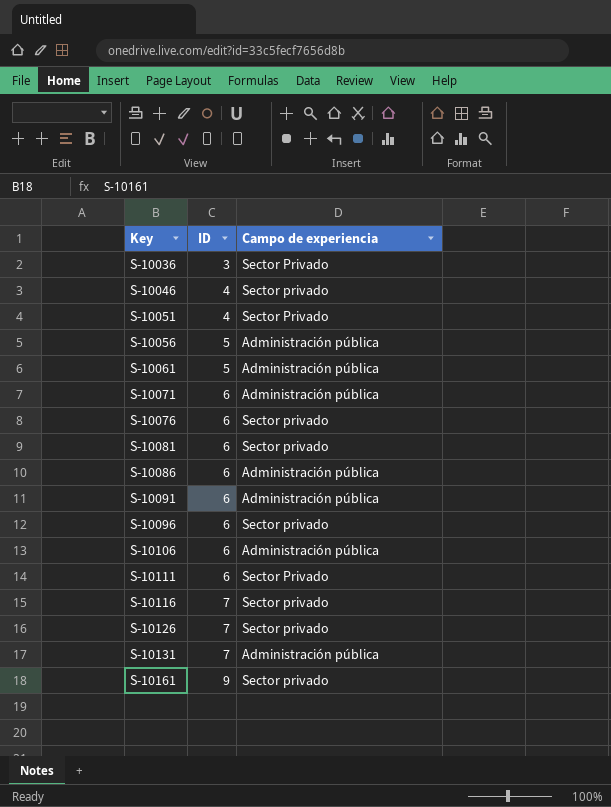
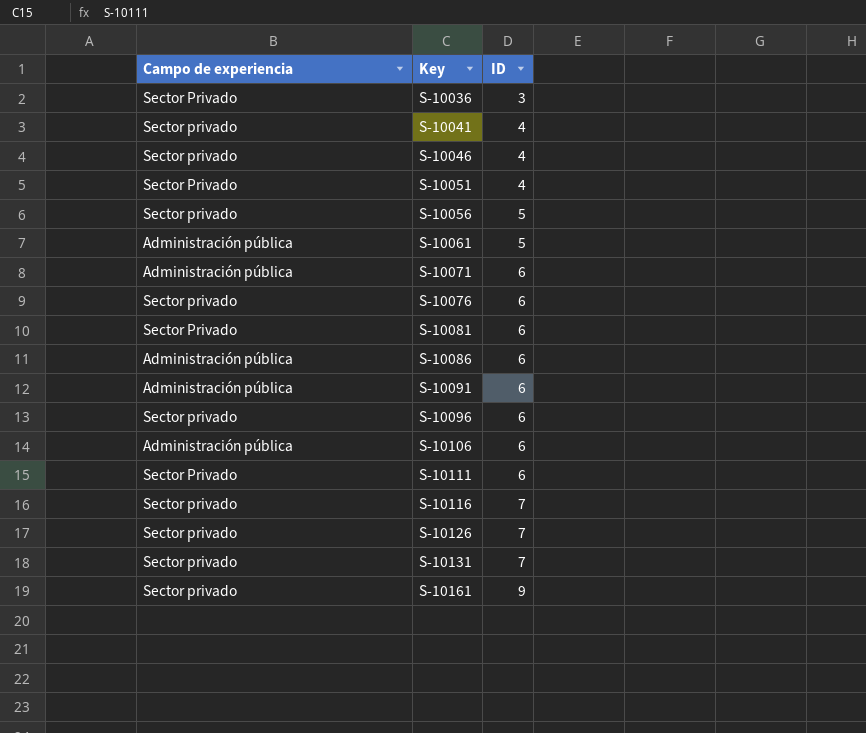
column Campo de experiencia | position: 3 -> 1
row S-10041: none -> Sector privado | 4
S-10056 | Campo de experiencia: Administración pública -> Sector privado
S-10081 | Campo de experiencia: Sector privado -> Sector Privado
S-10131 | Campo de experiencia: Administración pública -> Sector privado

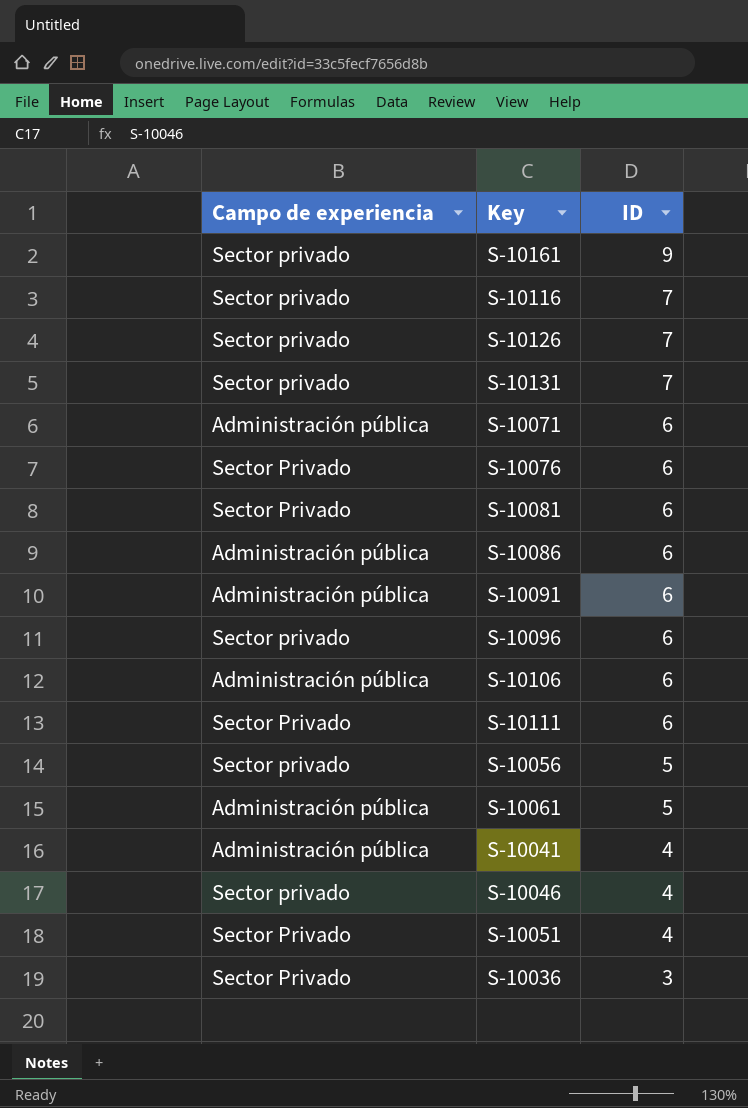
row order: Key ascending -> ID descending
S-10076 | Campo de experiencia: Sector privado -> Sector Privado
S-10041 | Campo de experiencia: Sector privado -> Administración pública

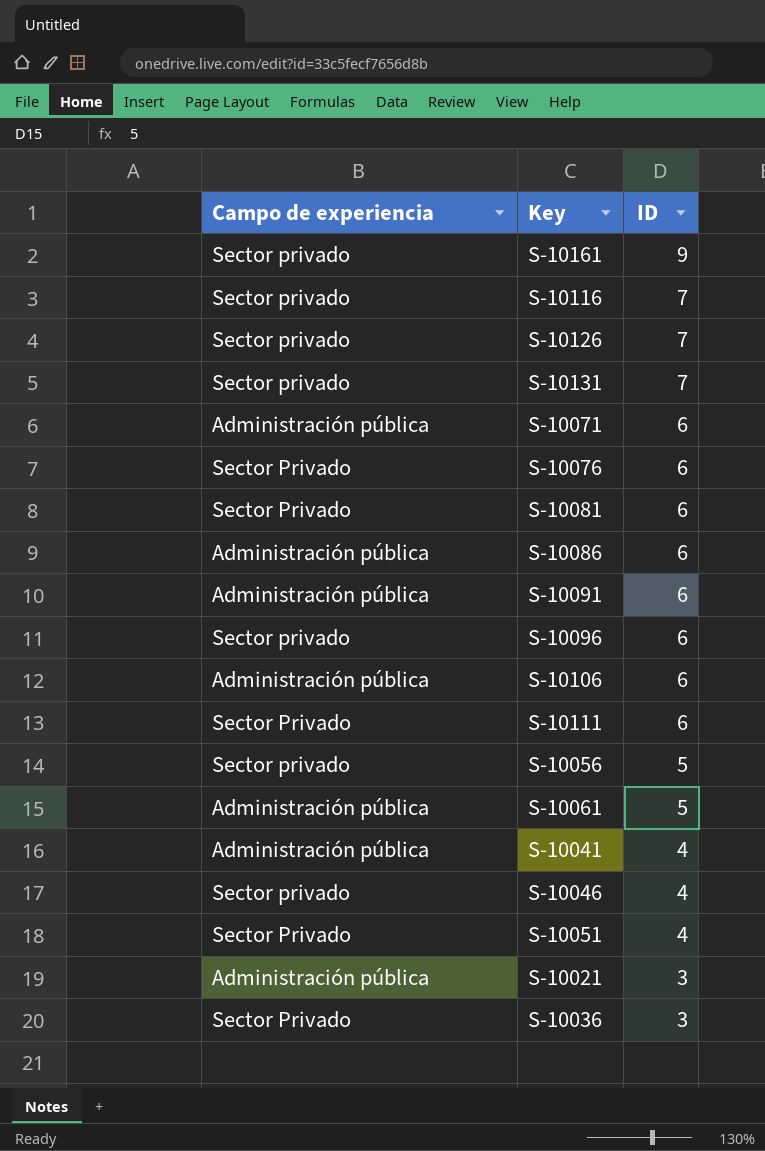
row S-10021: none -> Administración pública | 3

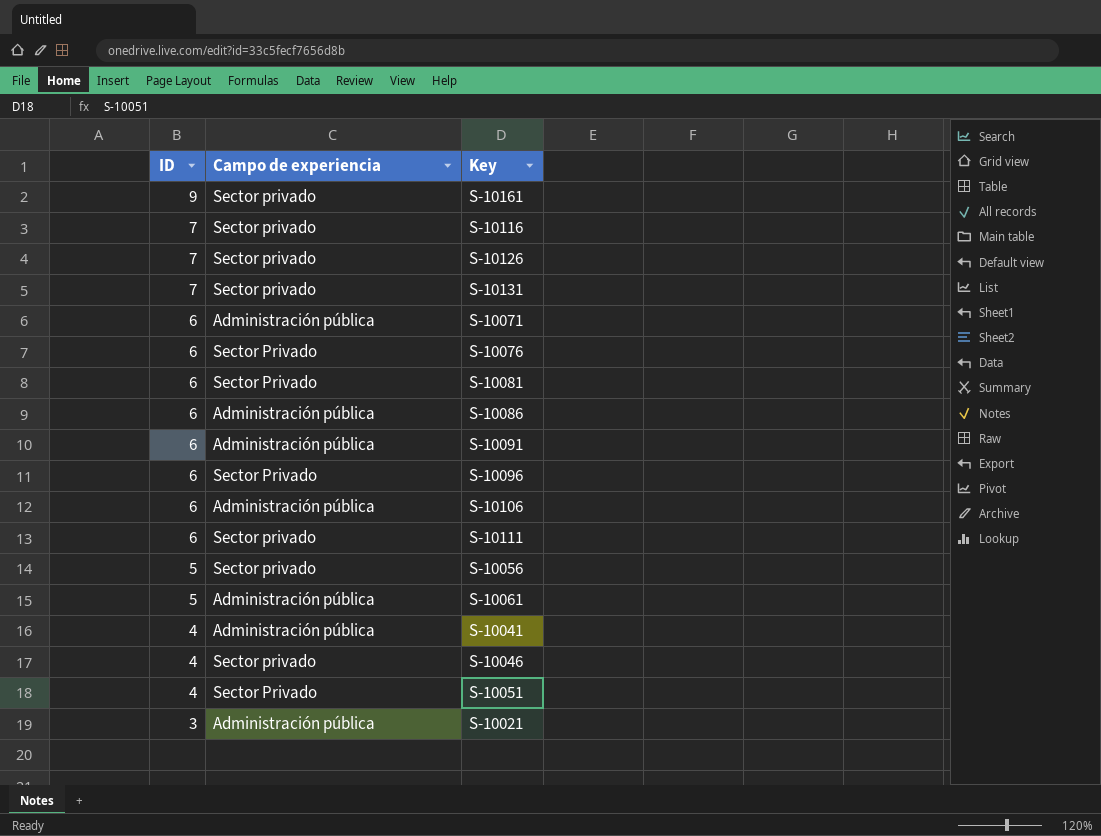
column ID | position: 3 -> 1
row S-10036: Sector Privado | 3 -> none
S-10096 | Campo de experiencia: Sector privado -> Sector Privado
S-10111 | Campo de experiencia: Sector Privado -> Sector privado

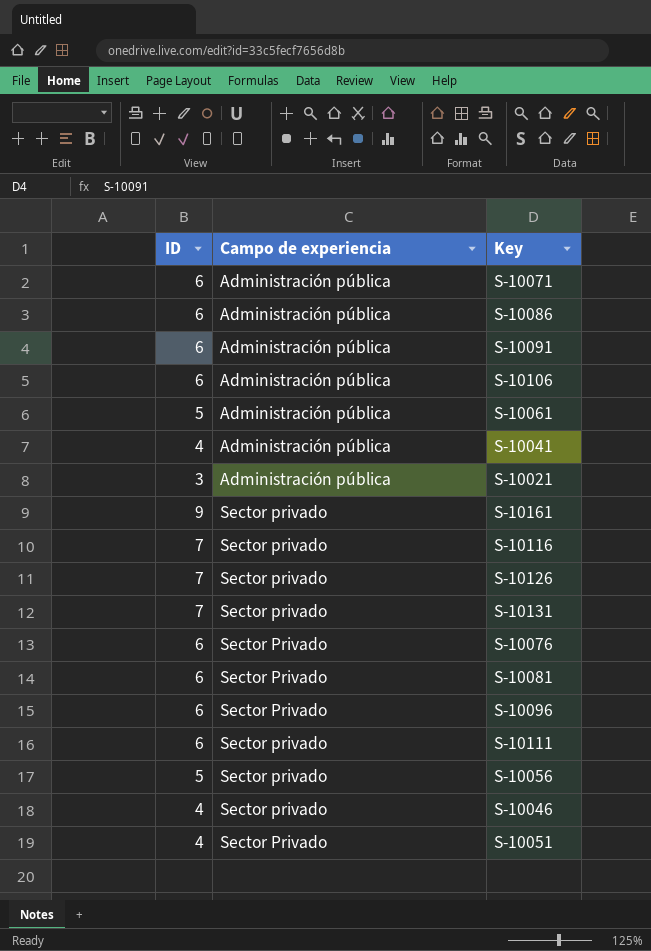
row order: ID descending -> Campo de experiencia ascending

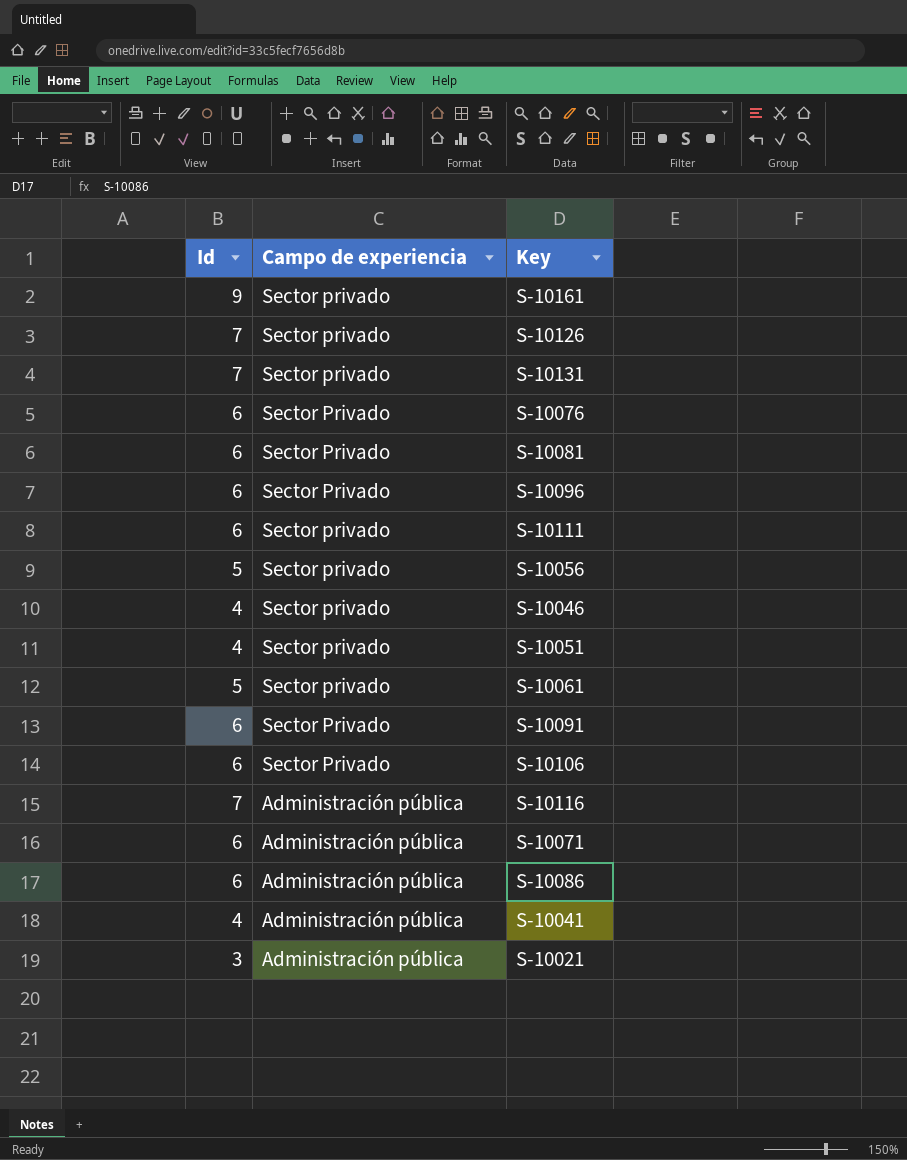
row order: Campo de experiencia ascending -> Campo de experiencia descending
column name: ID -> Id
S-10051 | Campo de experiencia: Sector Privado -> Sector privado
S-10061 | Campo de experiencia: Administración pública -> Sector privado
S-10091 | Campo de experiencia: Administración pública -> Sector Privado
S-10106 | Campo de experiencia: Administración pública -> Sector Privado
S-10116 | Campo de experiencia: Sector privado -> Administración pública

